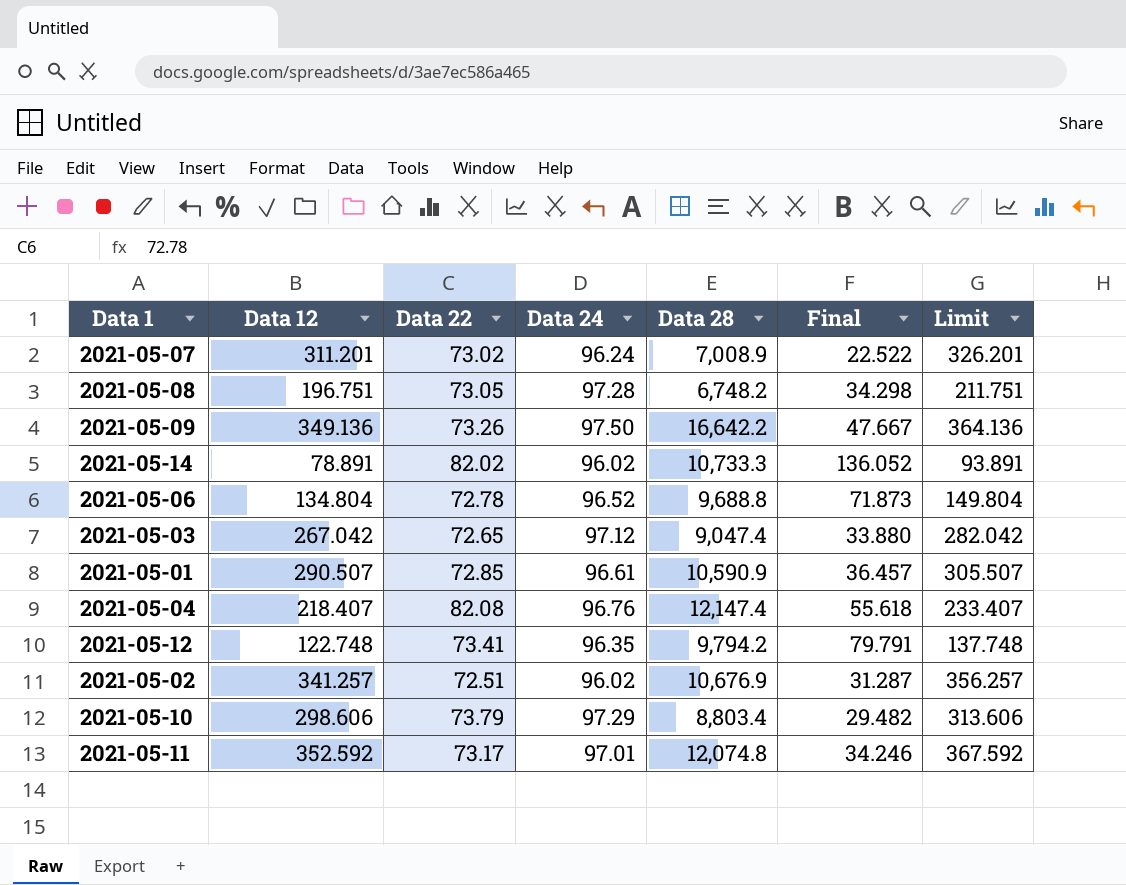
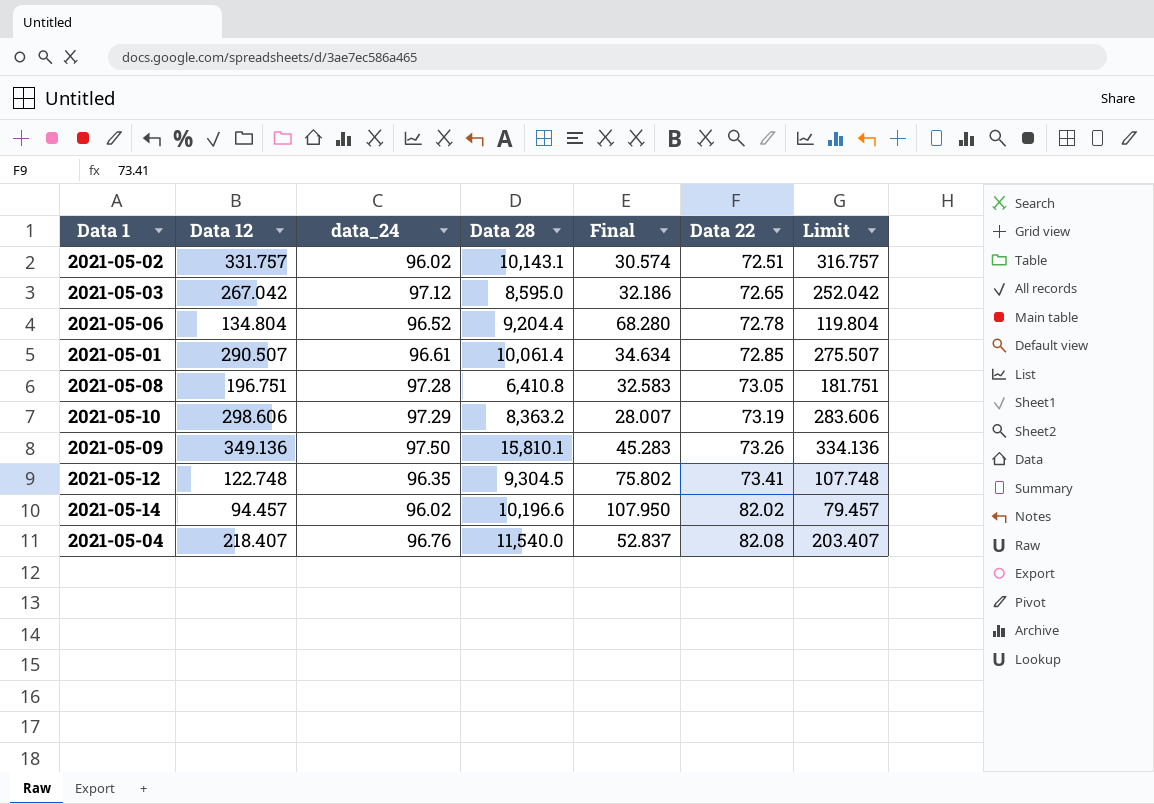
row order: none -> Data 22 ascending
column name: Data 24 -> data_24
column Data 22 | position: 3 -> 6
column Limit | formula: [Data 12] + 15 -> [Data 12] - 15
row 2021-05-07: 311.201 | 73.02 | 96.24 | 7,008.9 | 22.522 | 326.201 -> none
row 2021-05-11: 352.592 | 73.17 | 97.01 | 12,074.8 | 34.246 | 367.592 -> none
2021-05-02 | Data 12: 341.257 -> 331.757
2021-05-02 | Data 28: 10,676.9 -> 10,143.1
2021-05-02 | Final: 31.287 -> 30.574
2021-05-03 | Data 28: 9,047.4 -> 8,595.0
2021-05-03 | Final: 33.880 -> 32.186
2021-05-06 | Data 28: 9,688.8 -> 9,204.4
2021-05-06 | Final: 71.873 -> 68.280
2021-05-01 | Data 28: 10,590.9 -> 10,061.4
2021-05-01 | Final: 36.457 -> 34.634
2021-05-08 | Data 28: 6,748.2 -> 6,410.8
2021-05-08 | Final: 34.298 -> 32.583
2021-05-10 | Data 28: 8,803.4 -> 8,363.2
2021-05-10 | Final: 29.482 -> 28.007
2021-05-10 | Data 22: 73.79 -> 73.19
2021-05-09 | Data 28: 16,642.2 -> 15,810.1
2021-05-09 | Final: 47.667 -> 45.283
2021-05-12 | Data 28: 9,794.2 -> 9,304.5
2021-05-12 | Final: 79.791 -> 75.802
2021-05-14 | Data 12: 78.891 -> 94.457
2021-05-14 | Data 28: 10,733.3 -> 10,196.6
2021-05-14 | Final: 136.052 -> 107.950
2021-05-04 | Data 28: 12,147.4 -> 11,540.0
2021-05-04 | Final: 55.618 -> 52.837

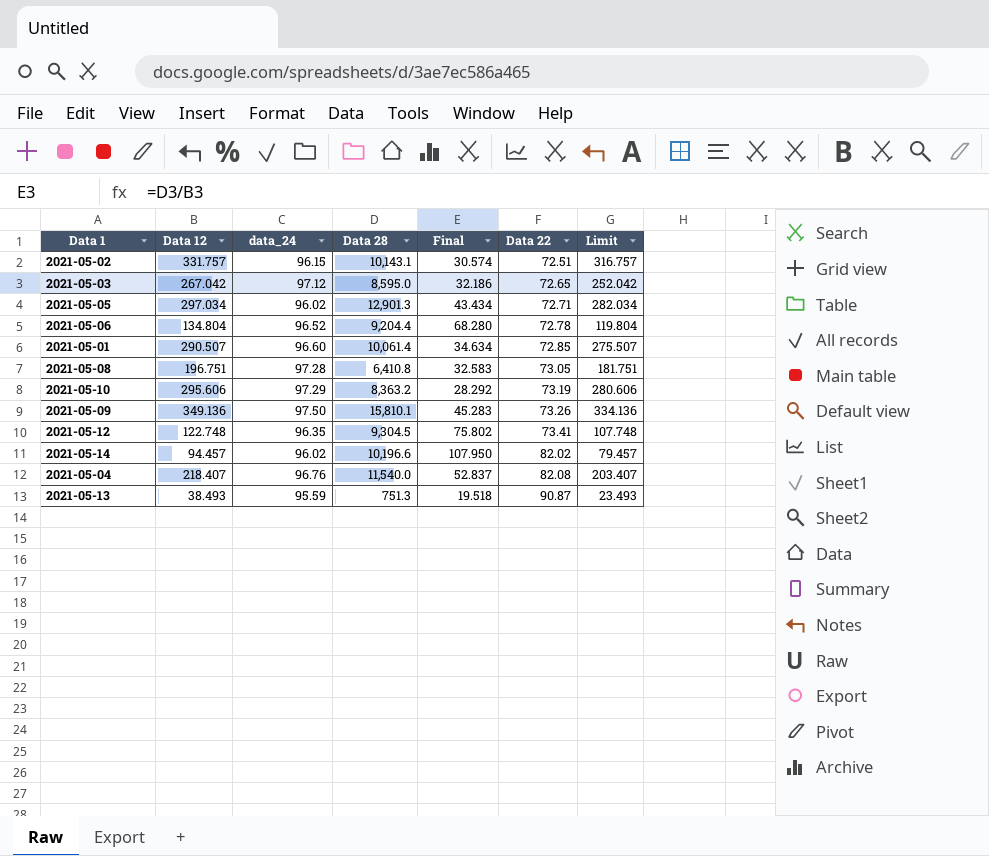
2021-05-02 | data_24: 96.02 -> 96.15
row 2021-05-05: none -> 297.034 | 96.02 | 12,901.3 | 43.434 | 72.71 | 282.034
2021-05-01 | data_24: 96.61 -> 96.60
2021-05-10 | Data 12: 298.606 -> 295.606
2021-05-10 | Final: 28.007 -> 28.292
2021-05-10 | Limit: 283.606 -> 280.606
row 2021-05-13: none -> 38.493 | 95.59 | 751.3 | 19.518 | 90.87 | 23.493

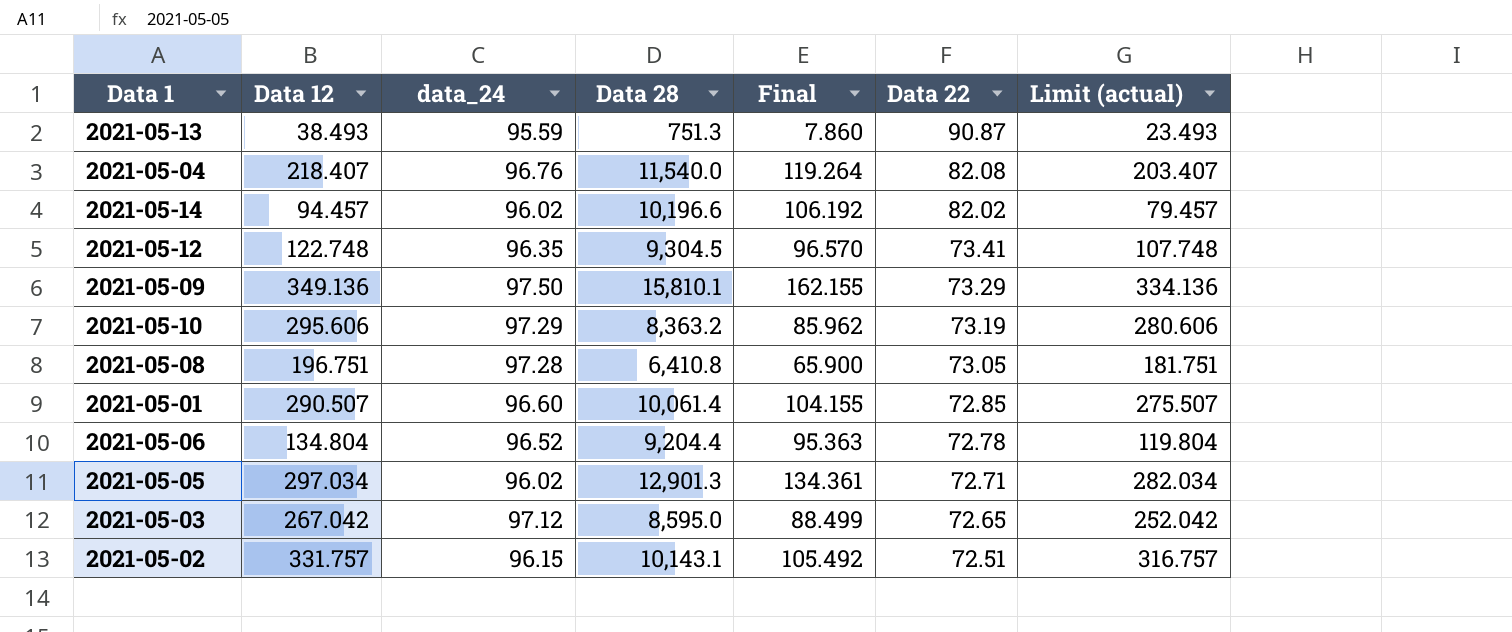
row order: Data 22 ascending -> Data 22 descending
column Final | formula: [Data 28] / [Data 12] -> [Data 28] / [data_24]
column name: Limit -> Limit (actual)
2021-05-09 | Data 22: 73.26 -> 73.29

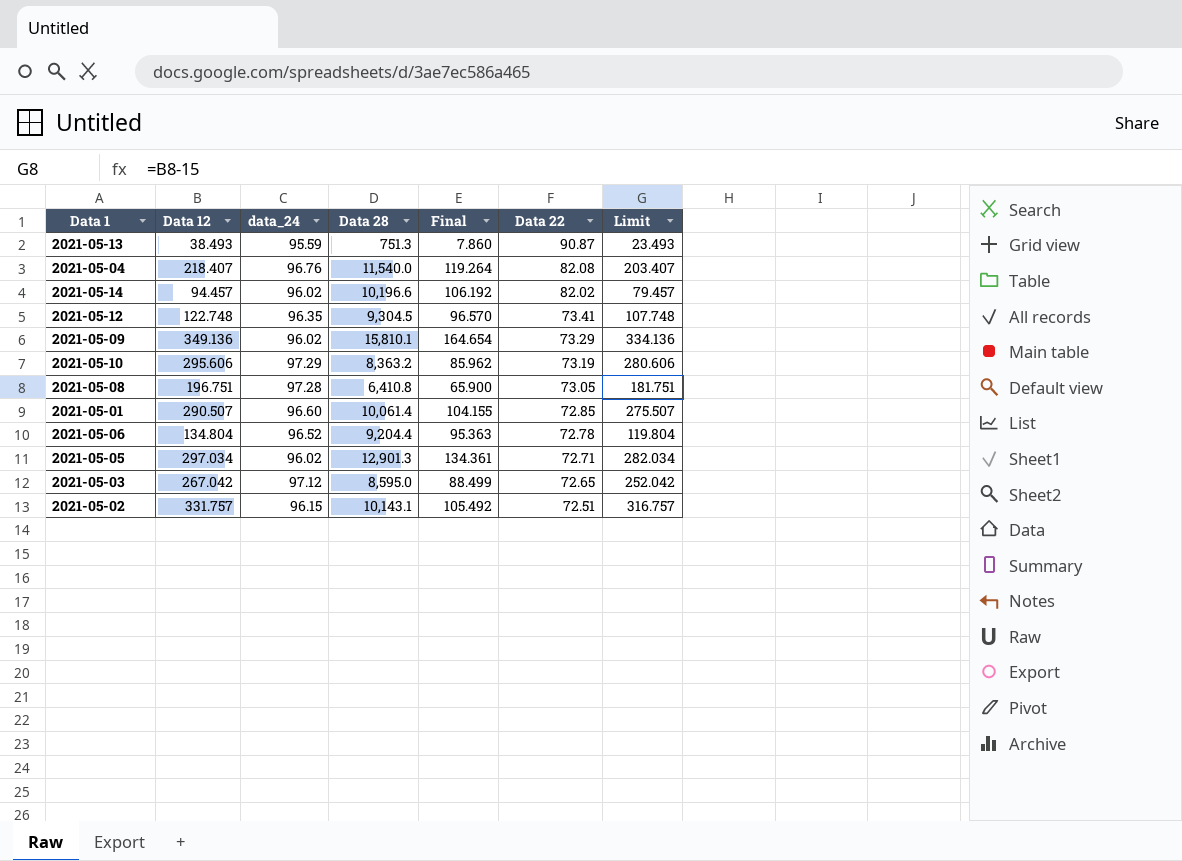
column name: Limit (actual) -> Limit
2021-05-09 | data_24: 97.50 -> 96.02
2021-05-09 | Final: 162.155 -> 164.654

